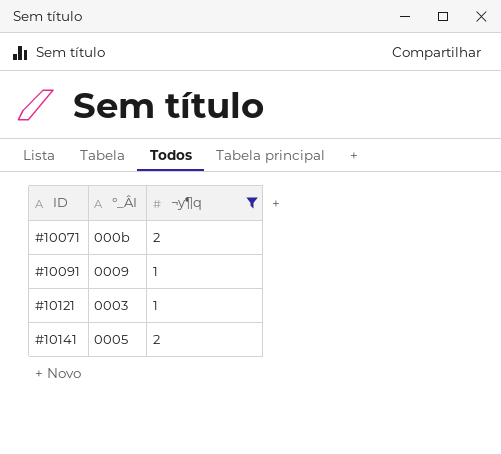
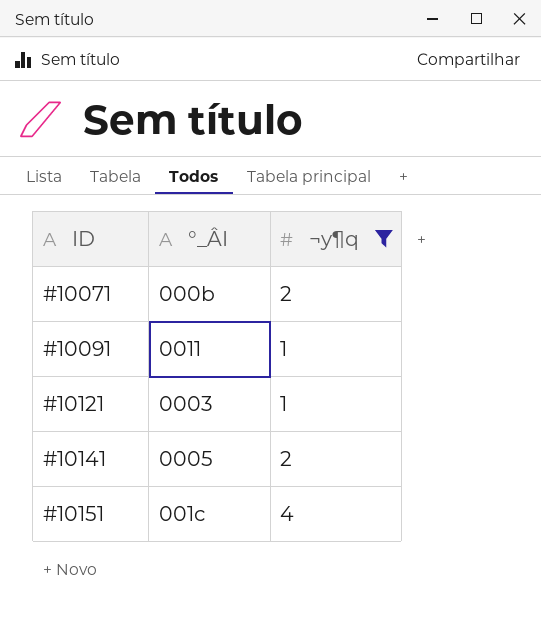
#10091 | °_ÂI: 0009 -> 0011
row #10151: none -> 001c | 4

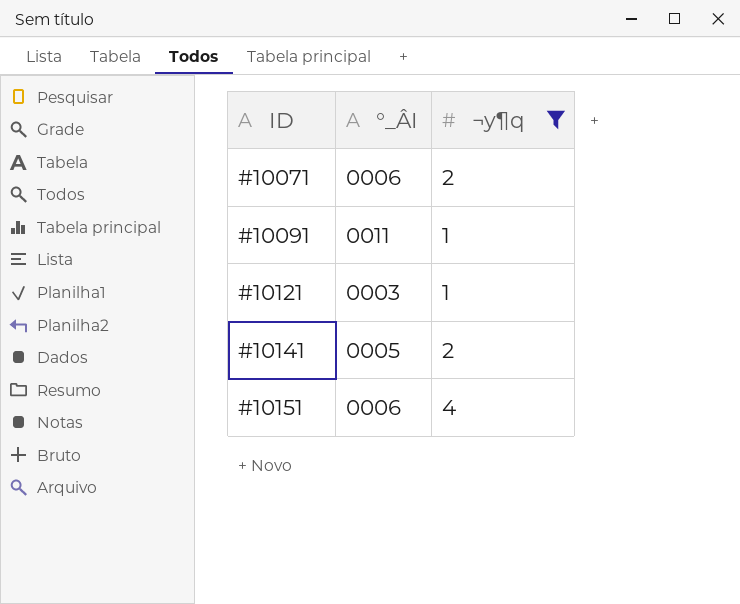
#10071 | °_ÂI: 000b -> 0006
#10151 | °_ÂI: 001c -> 0006

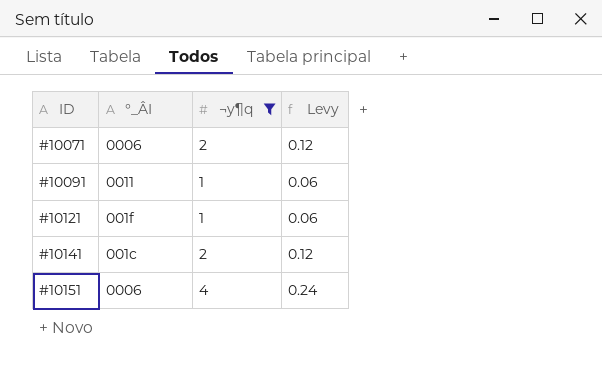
column Levy | formula: none -> [¬y¶q] * 0.06
#10121 | °_ÂI: 0003 -> 001f
#10141 | °_ÂI: 0005 -> 001c

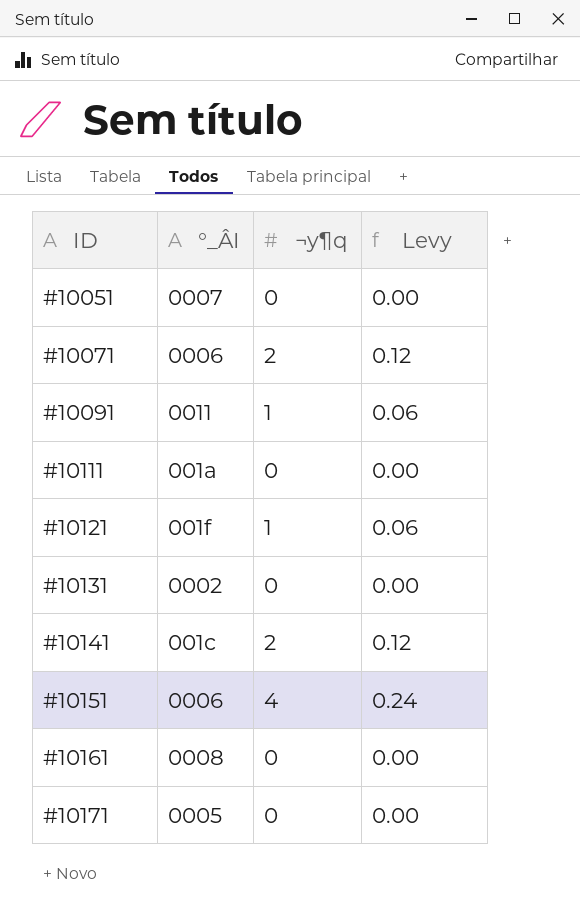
filter: ¬y¶q != 0 -> none

